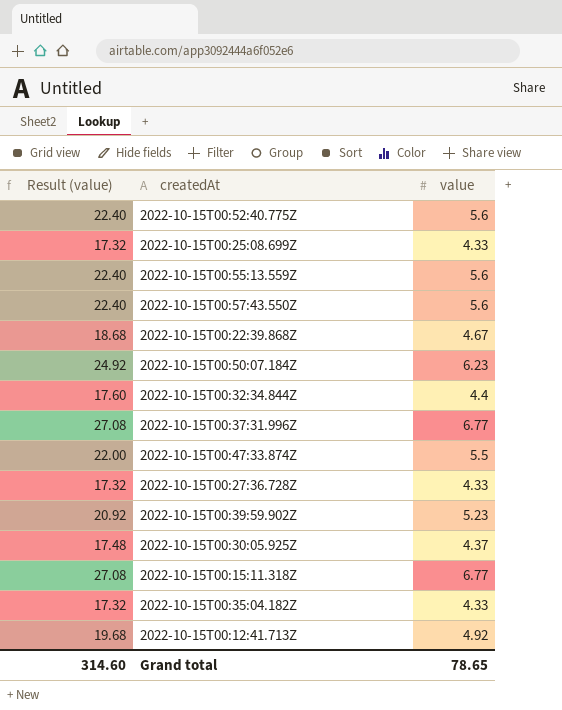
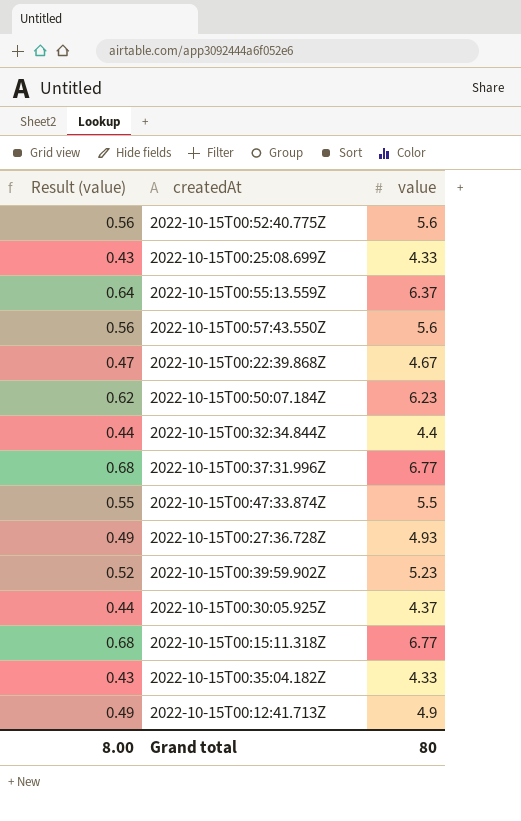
column Result (value) | formula: [value] * 4 -> [value] * 0.1
2022-10-15T00:55:13.559Z | value: 5.6 -> 6.37
2022-10-15T00:27:36.728Z | value: 4.33 -> 4.93
2022-10-15T00:12:41.713Z | value: 4.92 -> 4.9
Grand total | Result (value): 314.60 -> 8.00
Grand total | value: 78.65 -> 80

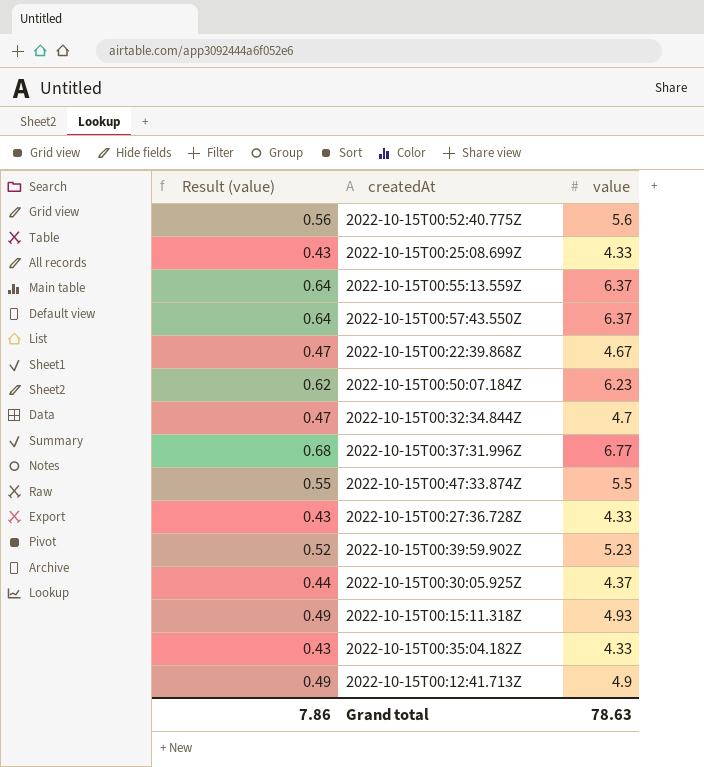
2022-10-15T00:57:43.550Z | Result (value): 0.56 -> 0.64
2022-10-15T00:57:43.550Z | value: 5.6 -> 6.37
2022-10-15T00:32:34.844Z | Result (value): 0.44 -> 0.47
2022-10-15T00:32:34.844Z | value: 4.4 -> 4.7
2022-10-15T00:27:36.728Z | Result (value): 0.49 -> 0.43
2022-10-15T00:27:36.728Z | value: 4.93 -> 4.33
2022-10-15T00:15:11.318Z | Result (value): 0.68 -> 0.49
2022-10-15T00:15:11.318Z | value: 6.77 -> 4.93
Grand total | Result (value): 8.00 -> 7.86
Grand total | value: 80 -> 78.63

